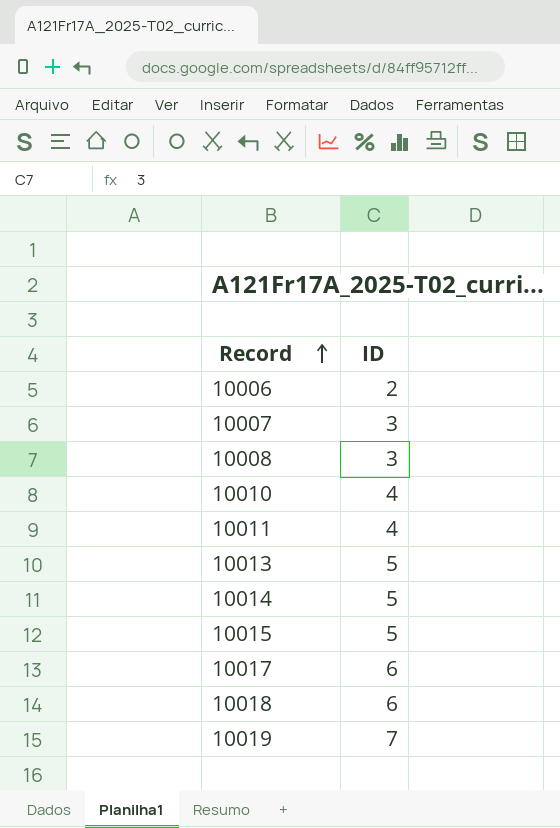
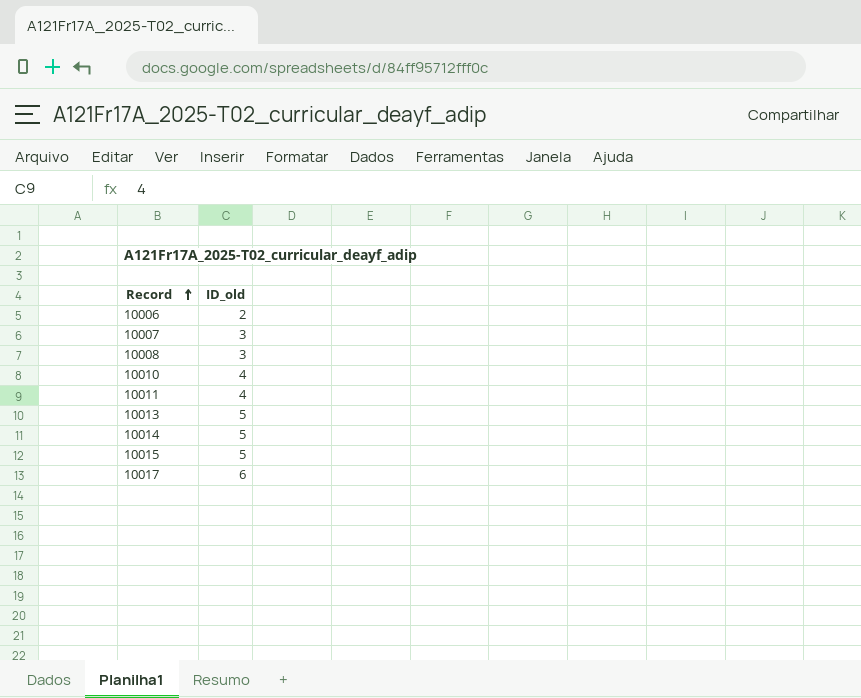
column name: ID -> ID_old
row 10018: 6 -> none
row 10019: 7 -> none

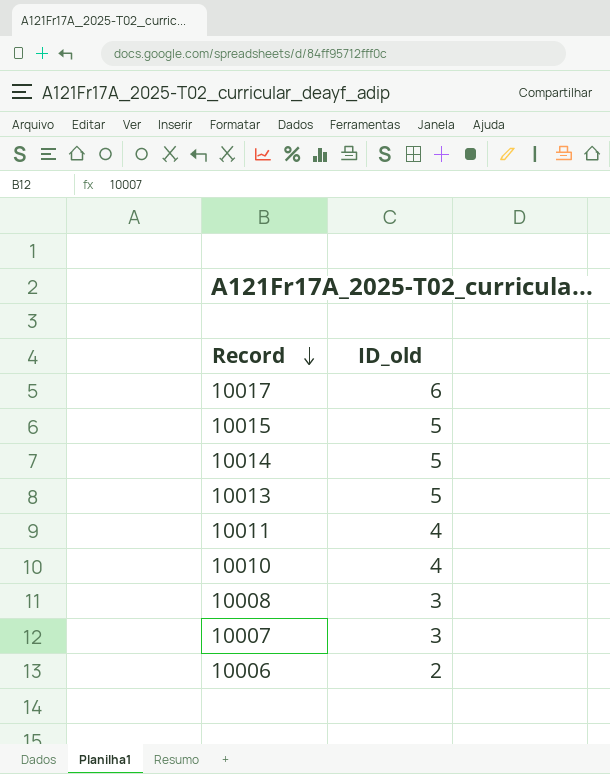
row order: Record ascending -> Record descending

